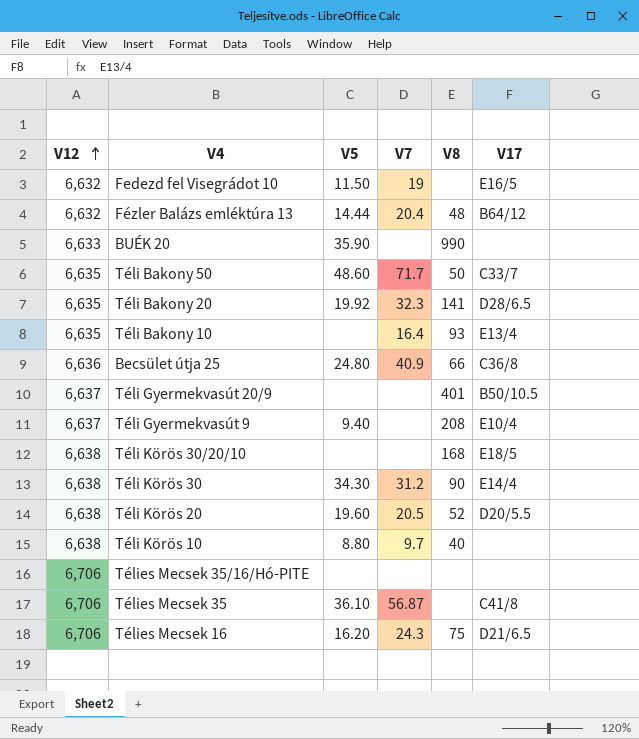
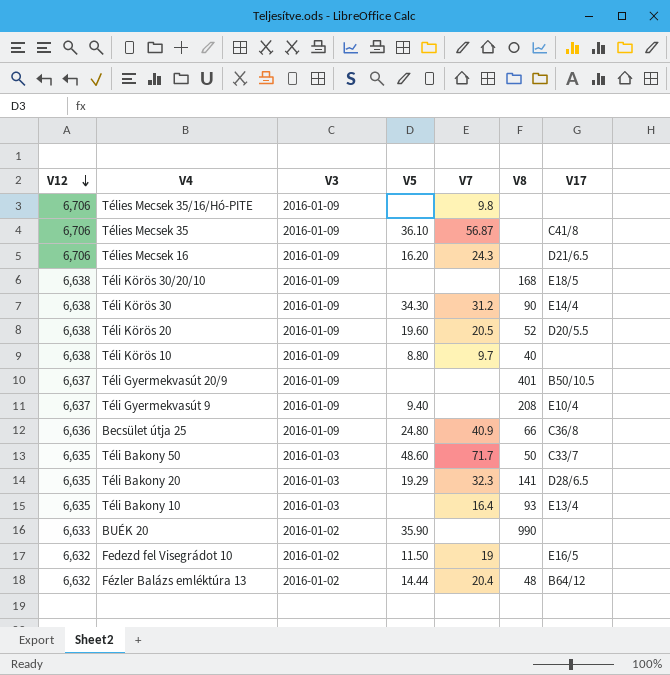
row order: V12 ascending -> V12 descending
column V3 | position: none -> 3
Télies Mecsek 35/16/Hó-PITE | V7: none -> 9.8
Télies Mecsek 16 | V8: 75 -> none
Téli Bakony 20 | V5: 19.92 -> 19.29

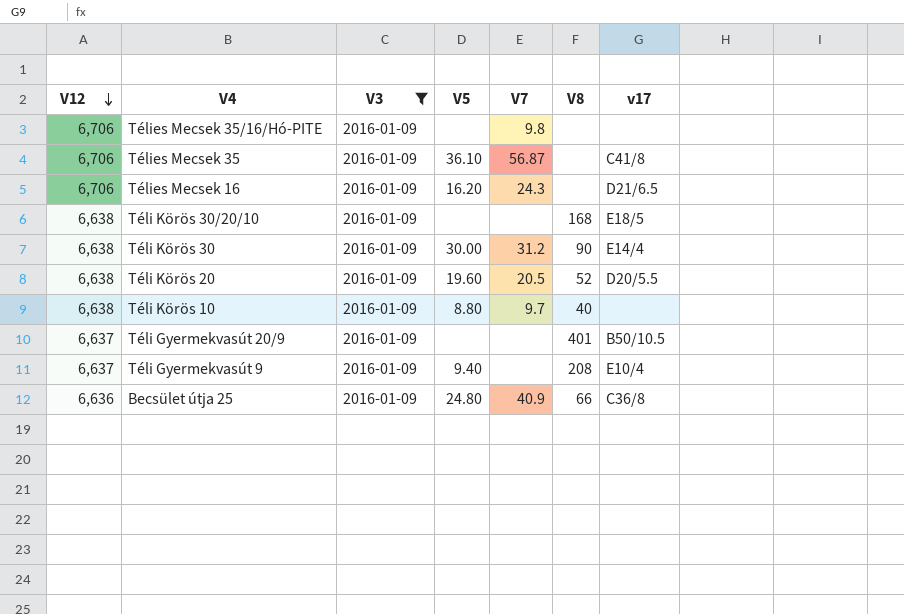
filter: none -> V3 = 2016-01-09
column name: V17 -> v17
Téli Körös 30 | V5: 34.30 -> 30.00

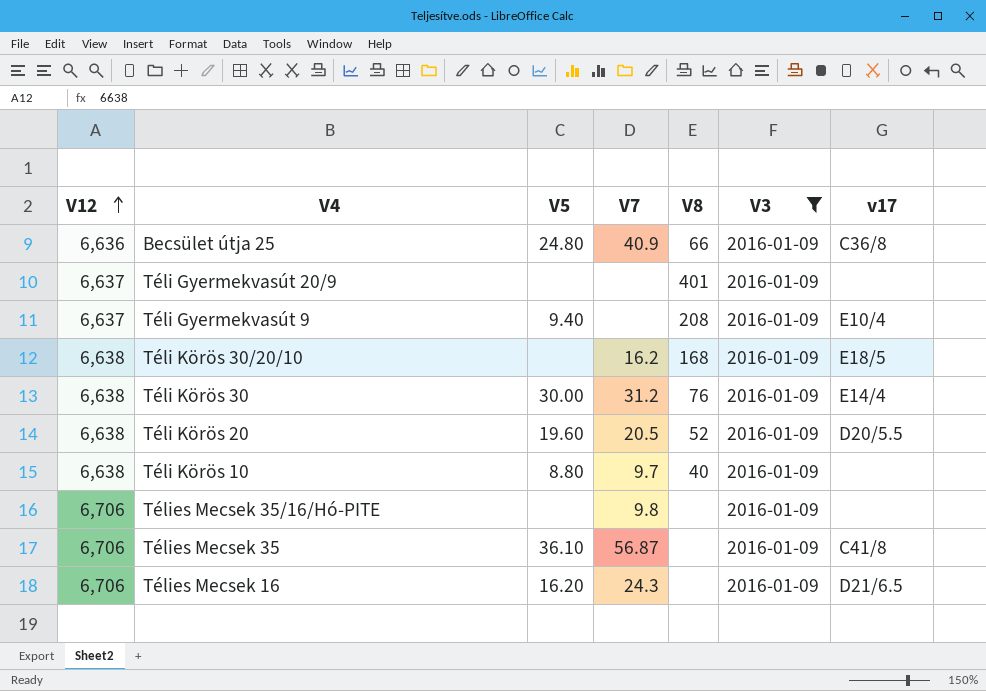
row order: V12 descending -> V12 ascending
column V3 | position: 3 -> 6
Téli Gyermekvasút 20/9 | v17: B50/10.5 -> none
Téli Körös 30/20/10 | V7: none -> 16.2
Téli Körös 30 | V8: 90 -> 76

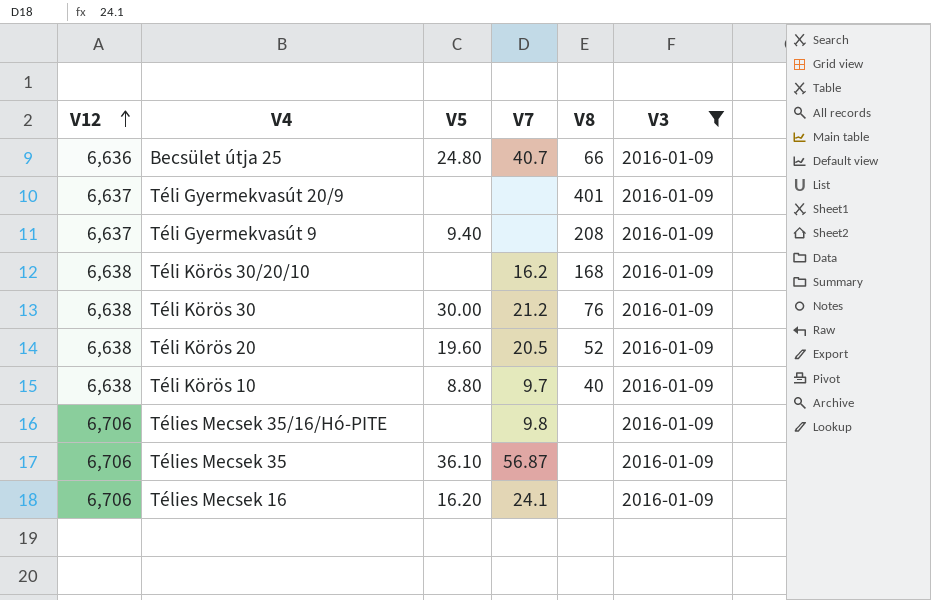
column v17 | position: 7 -> none
Becsület útja 25 | V7: 40.9 -> 40.7
Téli Körös 30 | V7: 31.2 -> 21.2
Télies Mecsek 16 | V7: 24.3 -> 24.1

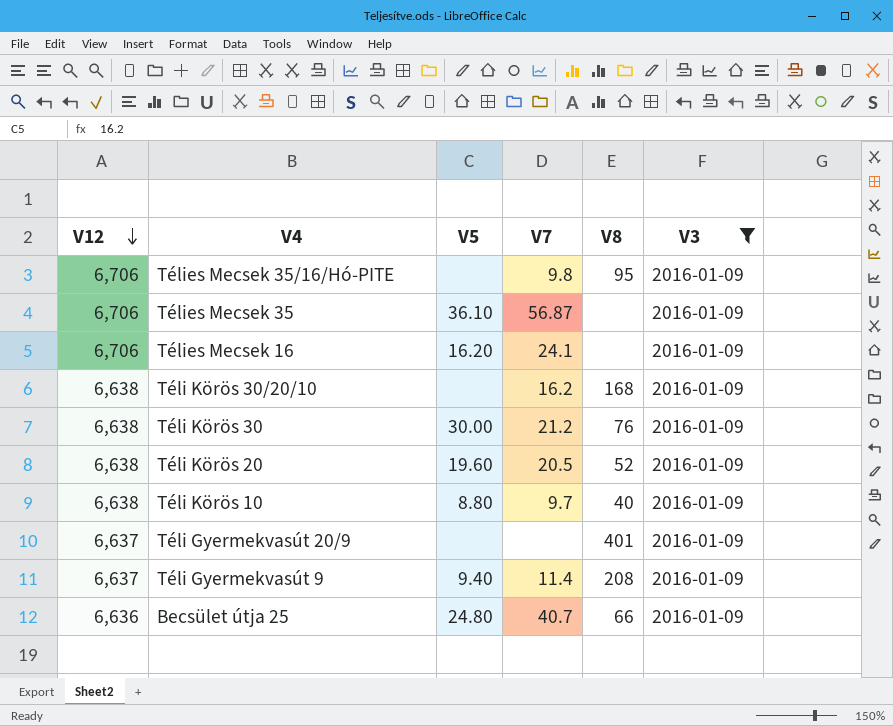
row order: V12 ascending -> V12 descending
Télies Mecsek 35/16/Hó-PITE | V8: none -> 95
Téli Gyermekvasút 9 | V7: none -> 11.4

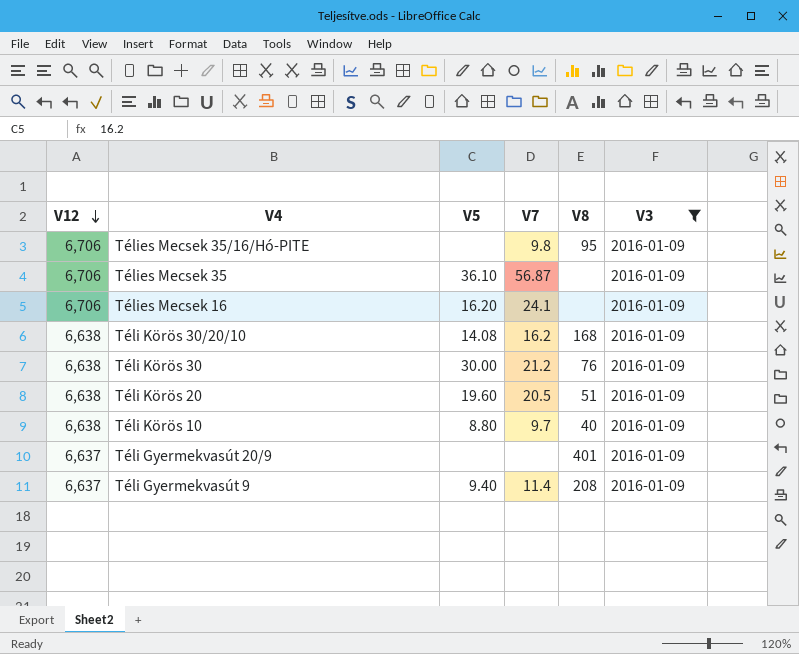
row Becsület útja 25: 6,636 | 24.80 | 40.7 | 66 | 2016-01-09 -> none
Téli Körös 30/20/10 | V5: none -> 14.08
Téli Körös 20 | V8: 52 -> 51

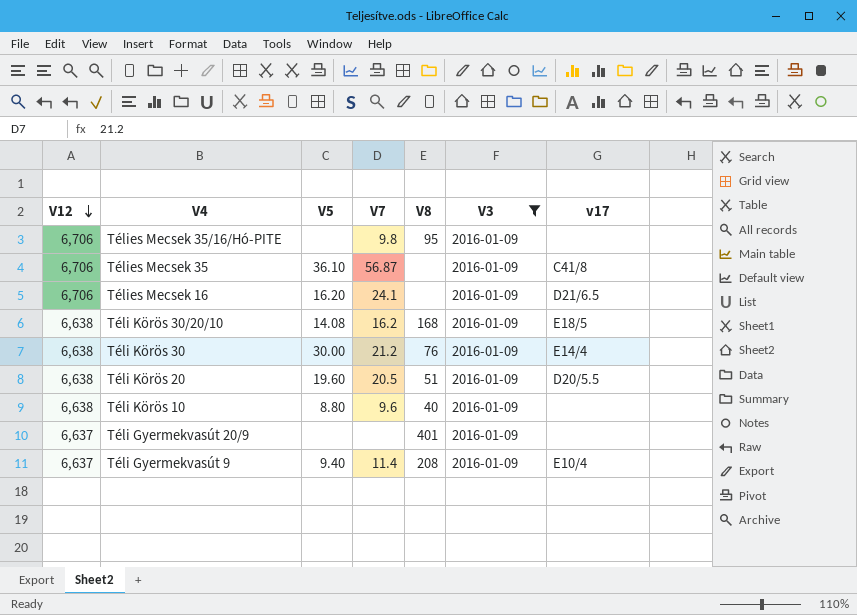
column v17 | position: none -> 7
Téli Körös 10 | V7: 9.7 -> 9.6

